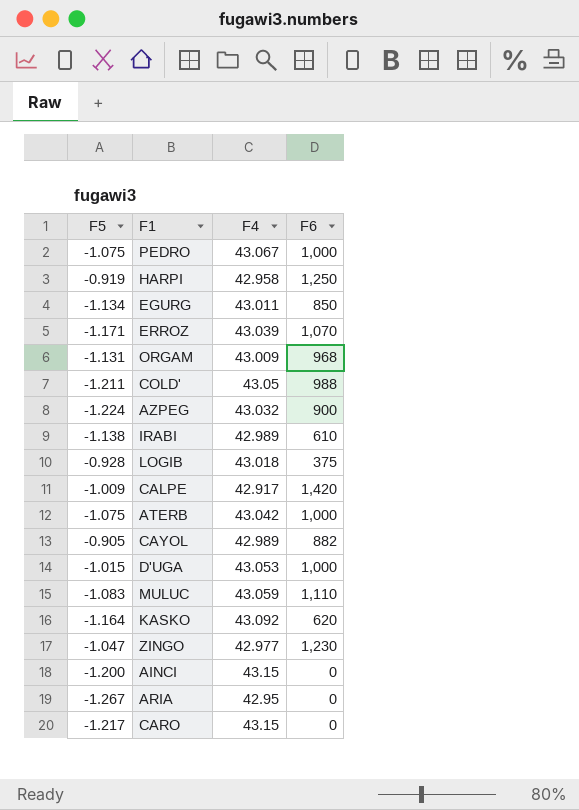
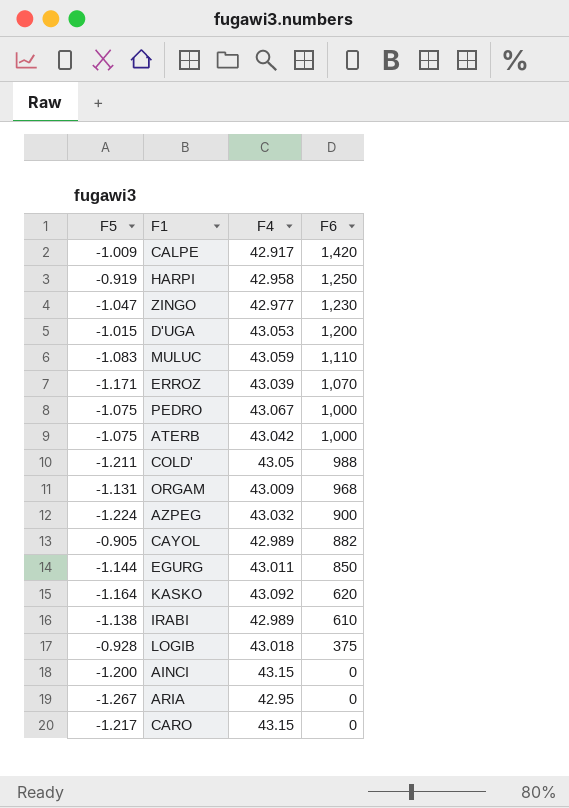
row order: none -> F6 descending
D'UGA | F6: 1,000 -> 1,200
EGURG | F5: -1.134 -> -1.144

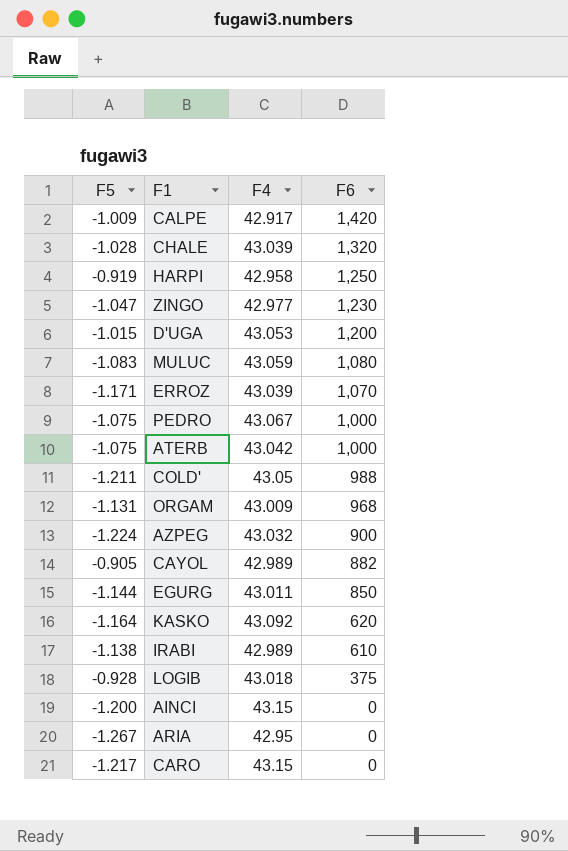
row CHALE: none -> -1.028 | 43.039 | 1,320
MULUC | F6: 1,110 -> 1,080

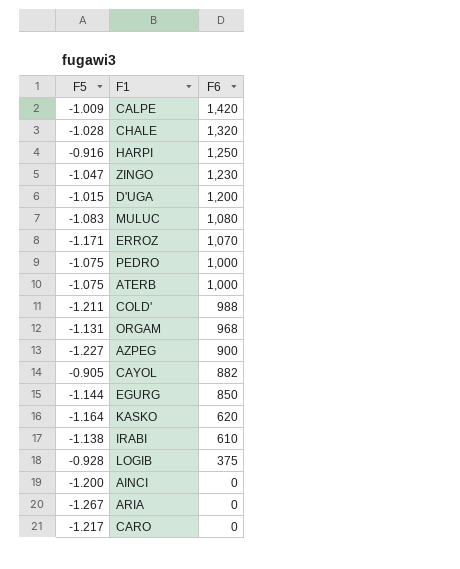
column F4 | position: 3 -> none
HARPI | F5: -0.919 -> -0.916
AZPEG | F5: -1.224 -> -1.227

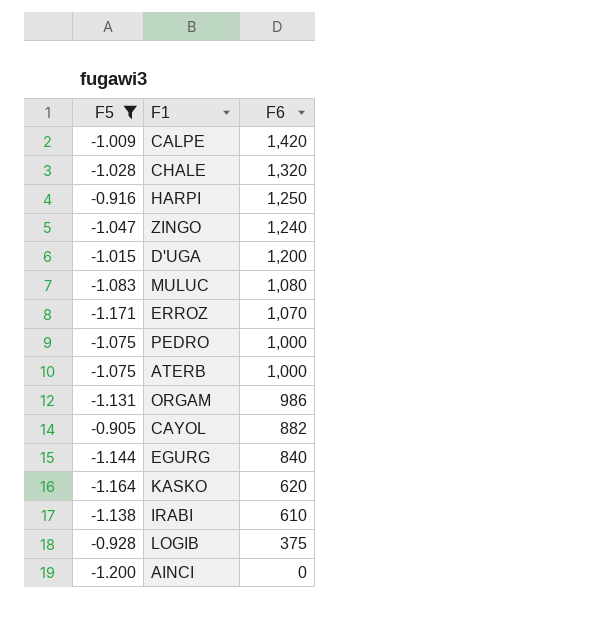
filter: none -> F5 >= -1.200
ZINGO | F6: 1,230 -> 1,240
ORGAM | F6: 968 -> 986
EGURG | F6: 850 -> 840

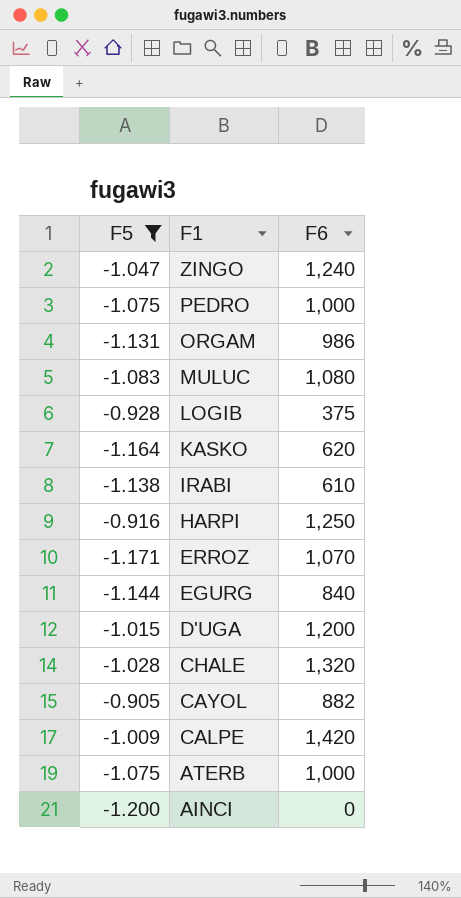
row order: F6 descending -> F1 descending

